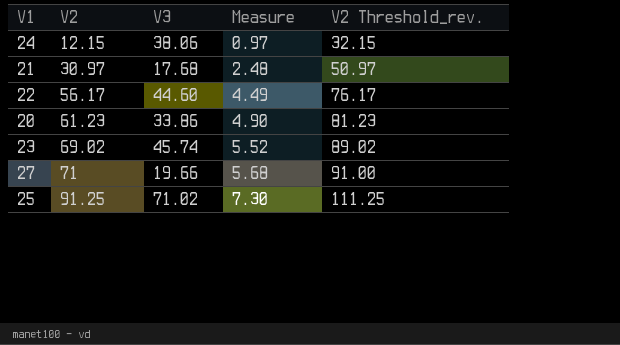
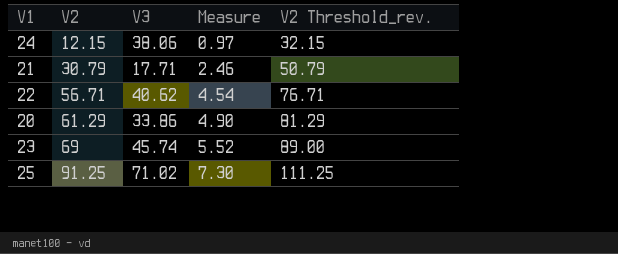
row 27: 71 | 19.66 | 5.68 | 91.00 -> none
21 | V2: 30.97 -> 30.79
21 | V3: 17.68 -> 17.71
21 | Measure: 2.48 -> 2.46
21 | V2 Threshold_rev.: 50.97 -> 50.79
22 | V2: 56.17 -> 56.71
22 | V3: 44.60 -> 40.62
22 | Measure: 4.49 -> 4.54
22 | V2 Threshold_rev.: 76.17 -> 76.71
20 | V2: 61.23 -> 61.29
20 | V2 Threshold_rev.: 81.23 -> 81.29
23 | V2: 69.02 -> 69
23 | V2 Threshold_rev.: 89.02 -> 89.00

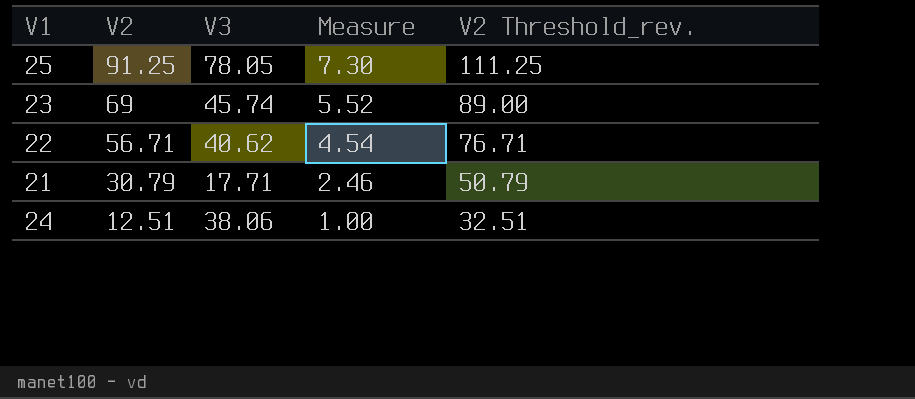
row order: V2 ascending -> V2 descending
row 20: 61.29 | 33.86 | 4.90 | 81.29 -> none
25 | V3: 71.02 -> 78.05
24 | V2: 12.15 -> 12.51
24 | Measure: 0.97 -> 1.00
24 | V2 Threshold_rev.: 32.15 -> 32.51

